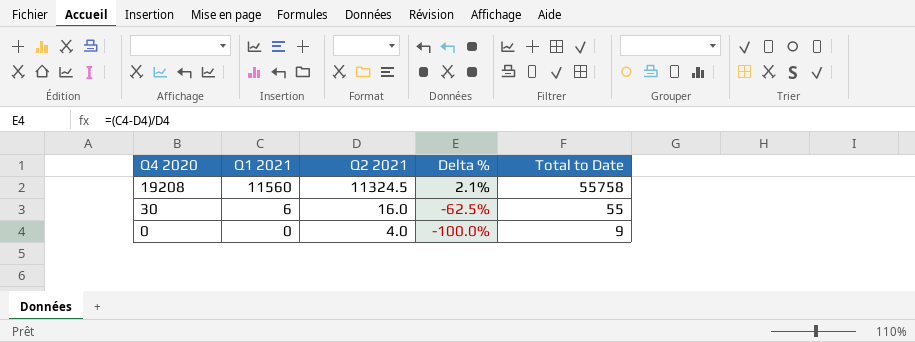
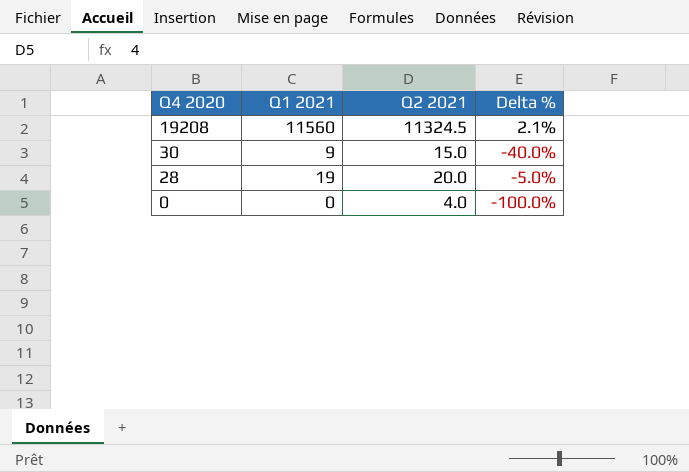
column Total to Date | position: 5 -> none
30 | Q1 2021: 6 -> 9
30 | Q2 2021: 16.0 -> 15.0
30 | Delta %: -62.5% -> -40.0%
row 28: none -> 19 | 20.0 | -5.0%

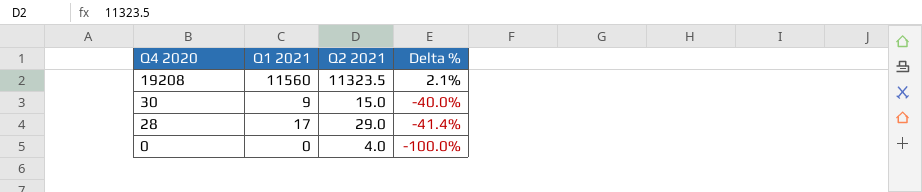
19208 | Q2 2021: 11324.5 -> 11323.5
28 | Q1 2021: 19 -> 17
28 | Q2 2021: 20.0 -> 29.0
28 | Delta %: -5.0% -> -41.4%

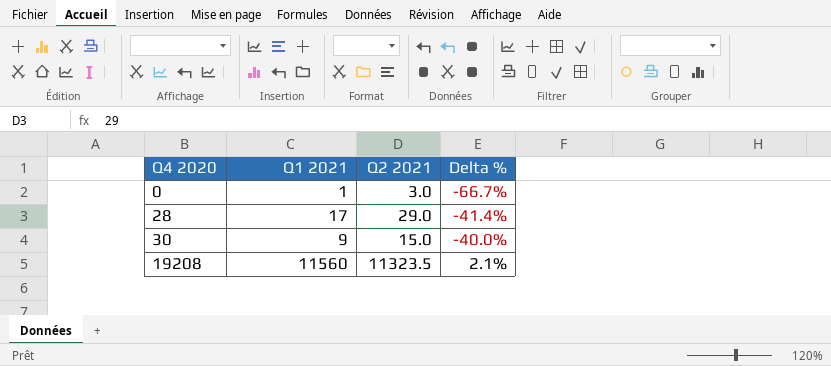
row order: Q4 2020 descending -> Q4 2020 ascending
0 | Q1 2021: 0 -> 1
0 | Q2 2021: 4.0 -> 3.0
0 | Delta %: -100.0% -> -66.7%

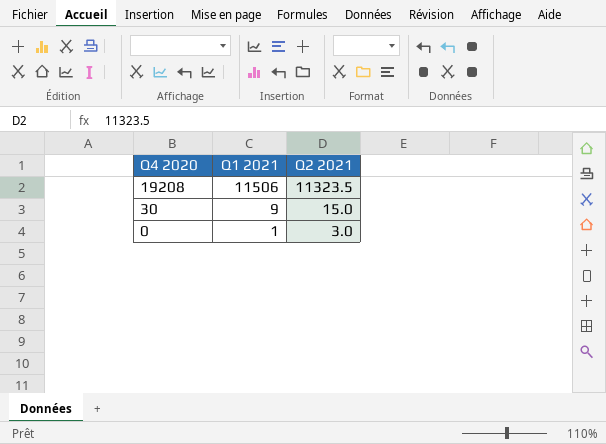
row order: Q4 2020 ascending -> Q4 2020 descending
column Delta % | formula: ([Q1 2021] - [Q2 2021]) / [Q2 2021] -> none
row 28: 17 | 29.0 | -41.4% -> none
19208 | Q1 2021: 11560 -> 11506

